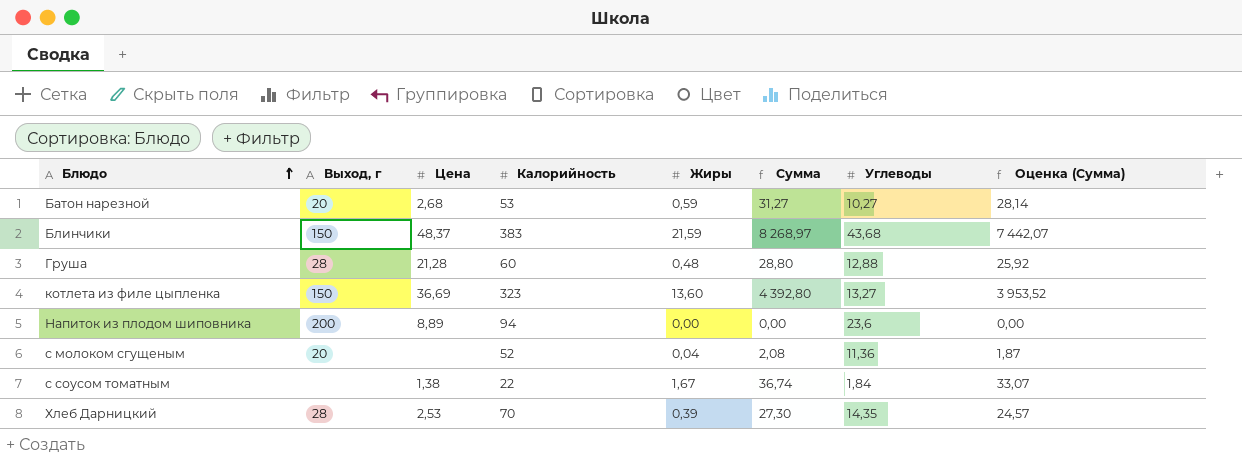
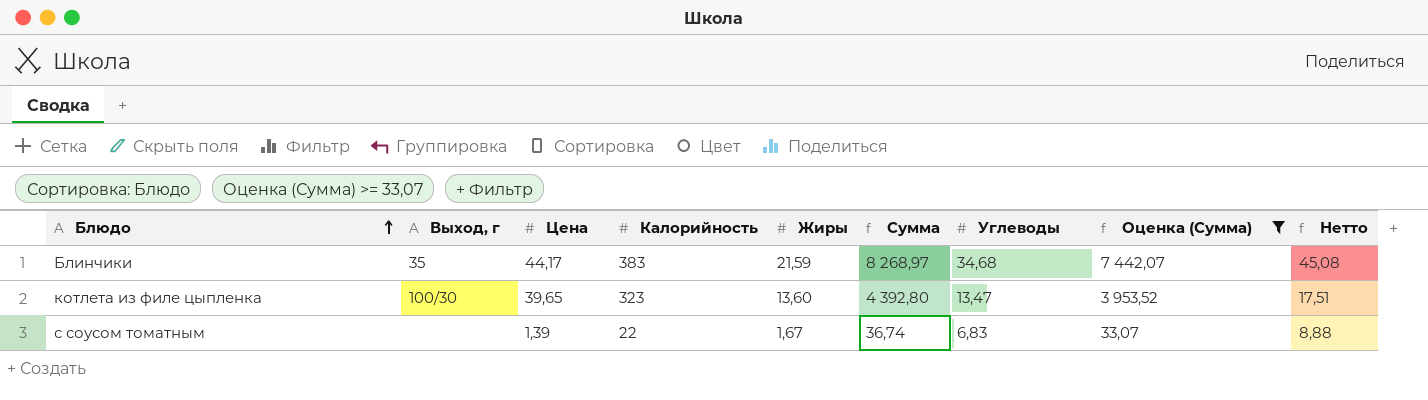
filter: none -> Оценка (Сумма) >= 33,07
column Нетто | formula: none -> [Углеводы] * 1,3
Блинчики | Выход, г: 150 -> 35
Блинчики | Цена: 48,37 -> 44,17
Блинчики | Углеводы: 43,68 -> 34,68
котлета из филе цыпленка | Выход, г: 150 -> 100/30
котлета из филе цыпленка | Цена: 36,69 -> 39,65
котлета из филе цыпленка | Углеводы: 13,27 -> 13,47
с соусом томатным | Цена: 1,38 -> 1,39
с соусом томатным | Углеводы: 1,84 -> 6,83

